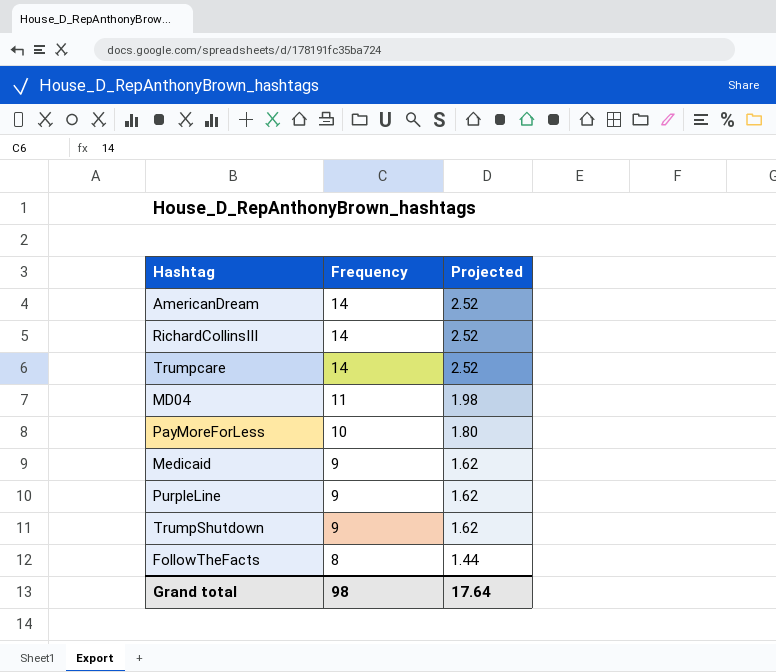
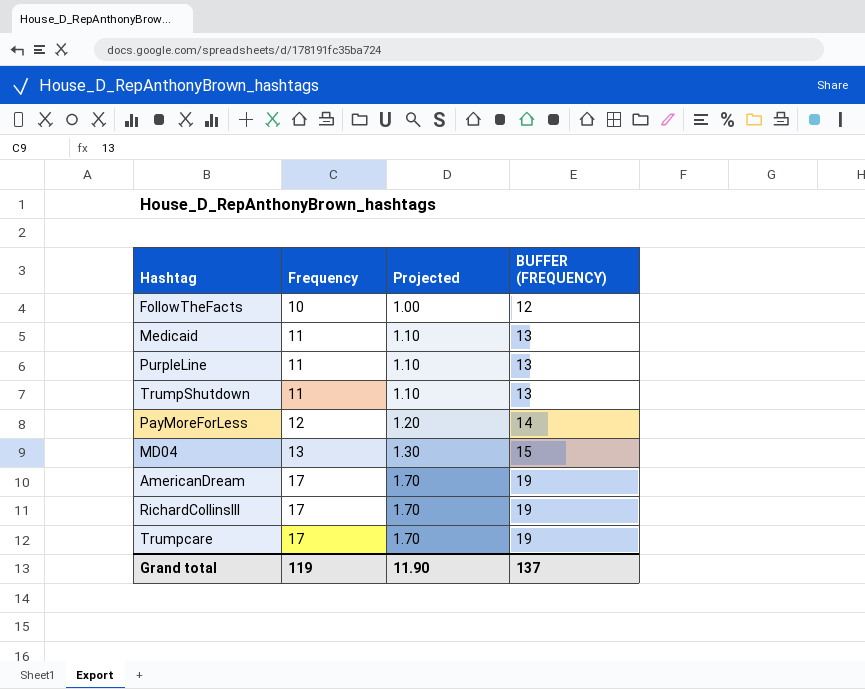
row order: Frequency descending -> Frequency ascending
column Projected | formula: [Frequency] * 0.18 -> [Frequency] * 0.1
column BUFFER (FREQUENCY) | formula: none -> [Frequency] + 2
FollowTheFacts | Frequency: 8 -> 10
Medicaid | Frequency: 9 -> 11
PurpleLine | Frequency: 9 -> 11
TrumpShutdown | Frequency: 9 -> 11
PayMoreForLess | Frequency: 10 -> 12
MD04 | Frequency: 11 -> 13
AmericanDream | Frequency: 14 -> 17
RichardCollinsIII | Frequency: 14 -> 17
Trumpcare | Frequency: 14 -> 17
Grand total | Frequency: 98 -> 119
Grand total | Projected: 17.64 -> 11.90

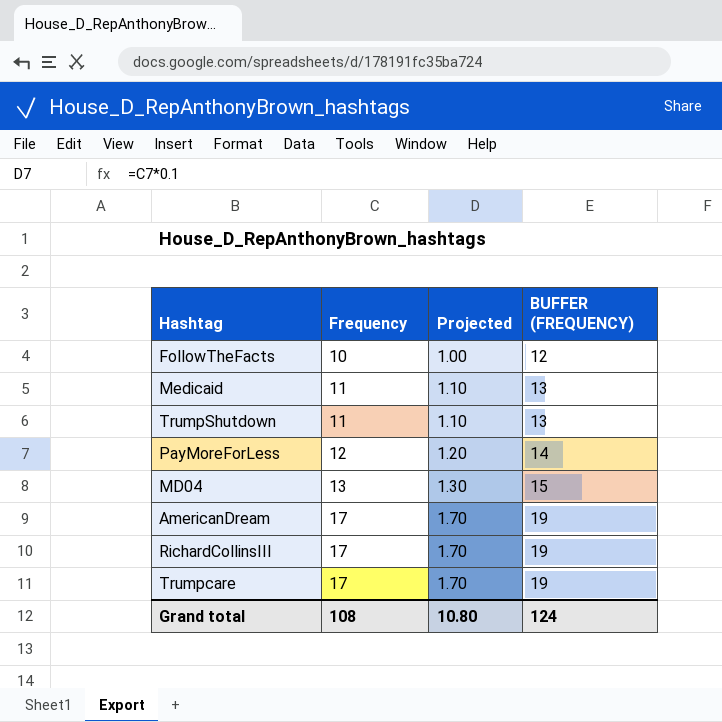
row PurpleLine: 11 | 1.10 | 13 -> none
Grand total | Frequency: 119 -> 108
Grand total | Projected: 11.90 -> 10.80
Grand total | BUFFER (FREQUENCY): 137 -> 124

